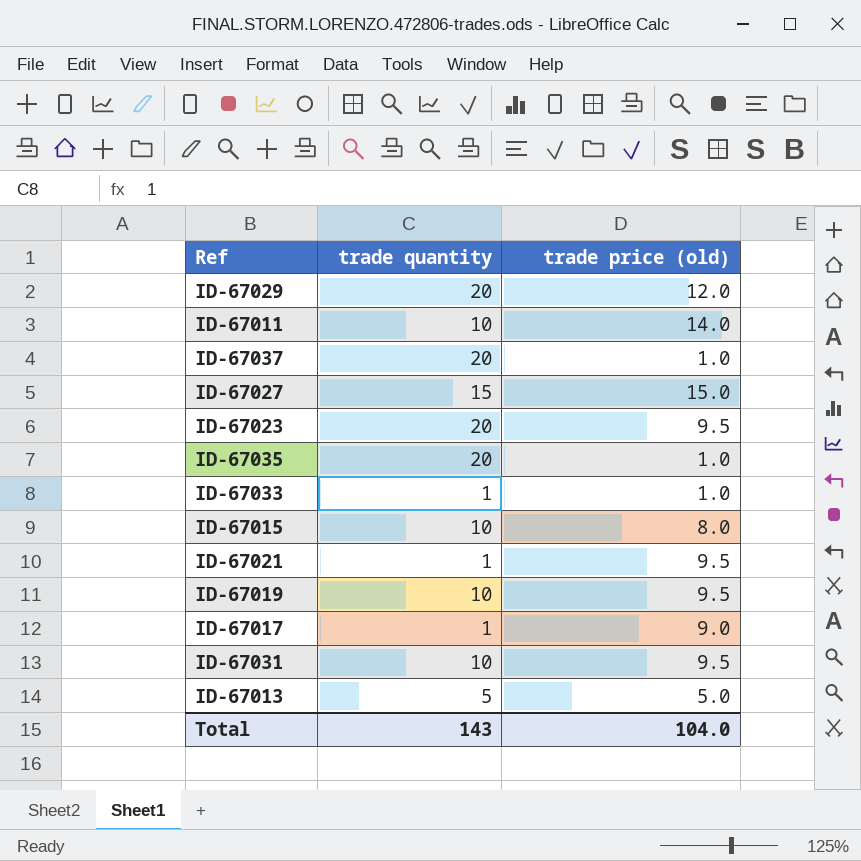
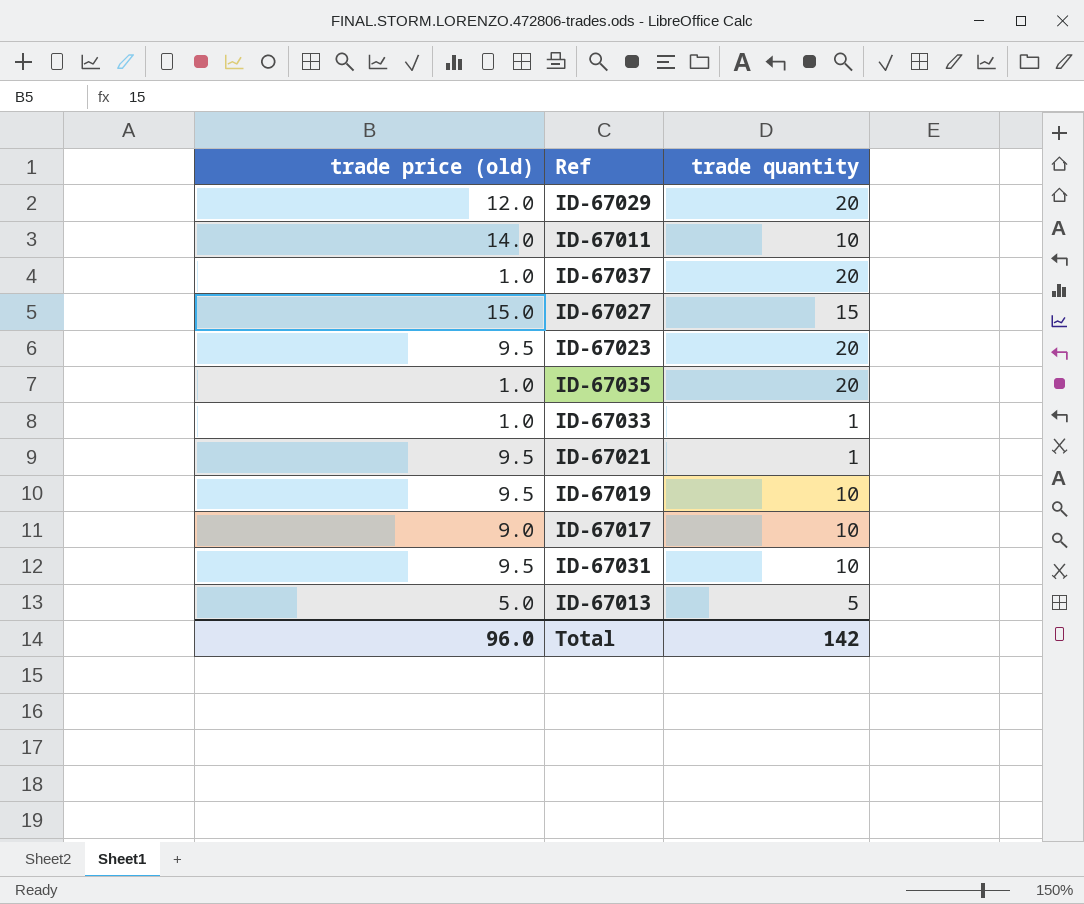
column trade price (old) | position: 3 -> 1
row ID-67015: 10 | 8.0 -> none
ID-67017 | trade quantity: 1 -> 10
Total | trade price (old): 104.0 -> 96.0
Total | trade quantity: 143 -> 142

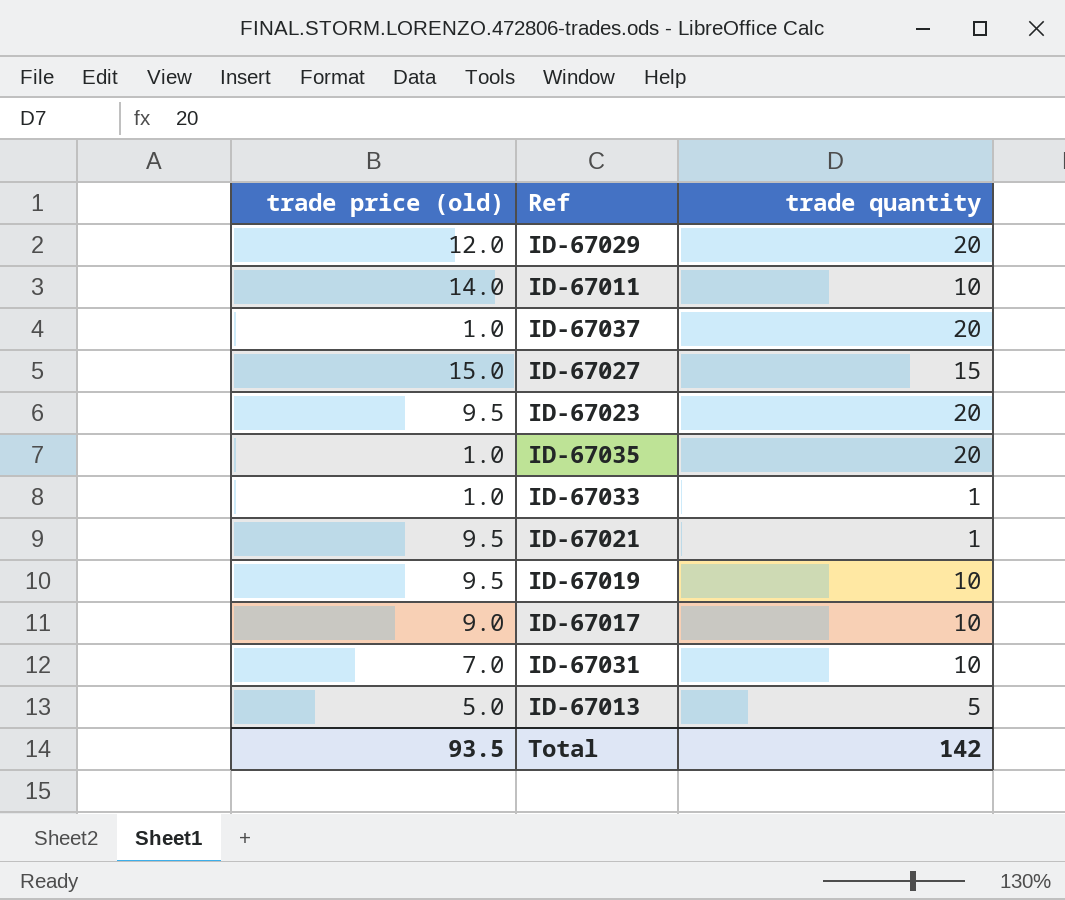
ID-67031 | trade price (old): 9.5 -> 7.0
Total | trade price (old): 96.0 -> 93.5

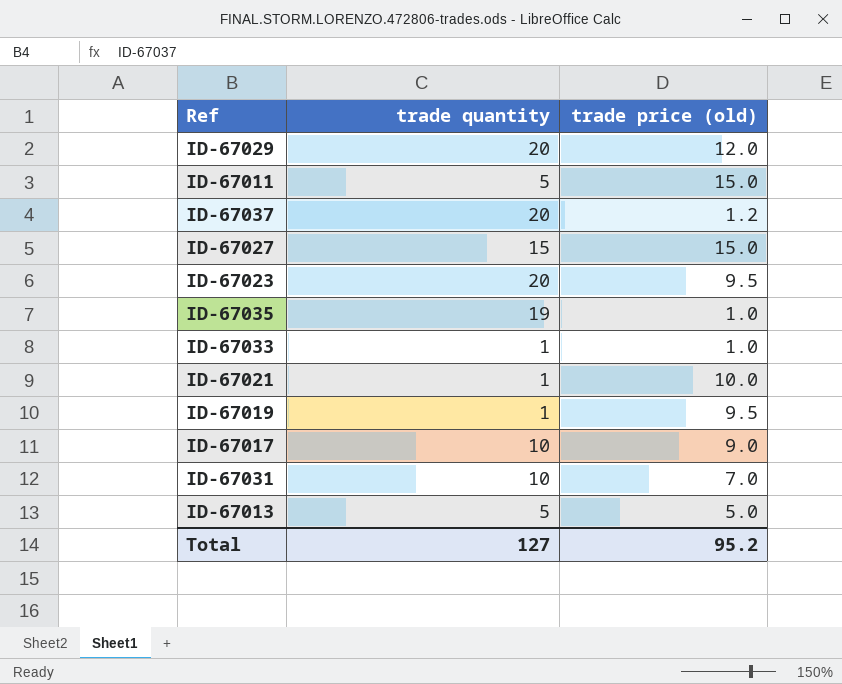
column trade price (old) | position: 1 -> 3
ID-67011 | trade quantity: 10 -> 5
ID-67011 | trade price (old): 14.0 -> 15.0
ID-67037 | trade price (old): 1.0 -> 1.2
ID-67035 | trade quantity: 20 -> 19
ID-67021 | trade price (old): 9.5 -> 10.0
ID-67019 | trade quantity: 10 -> 1
Total | trade quantity: 142 -> 127
Total | trade price (old): 93.5 -> 95.2

